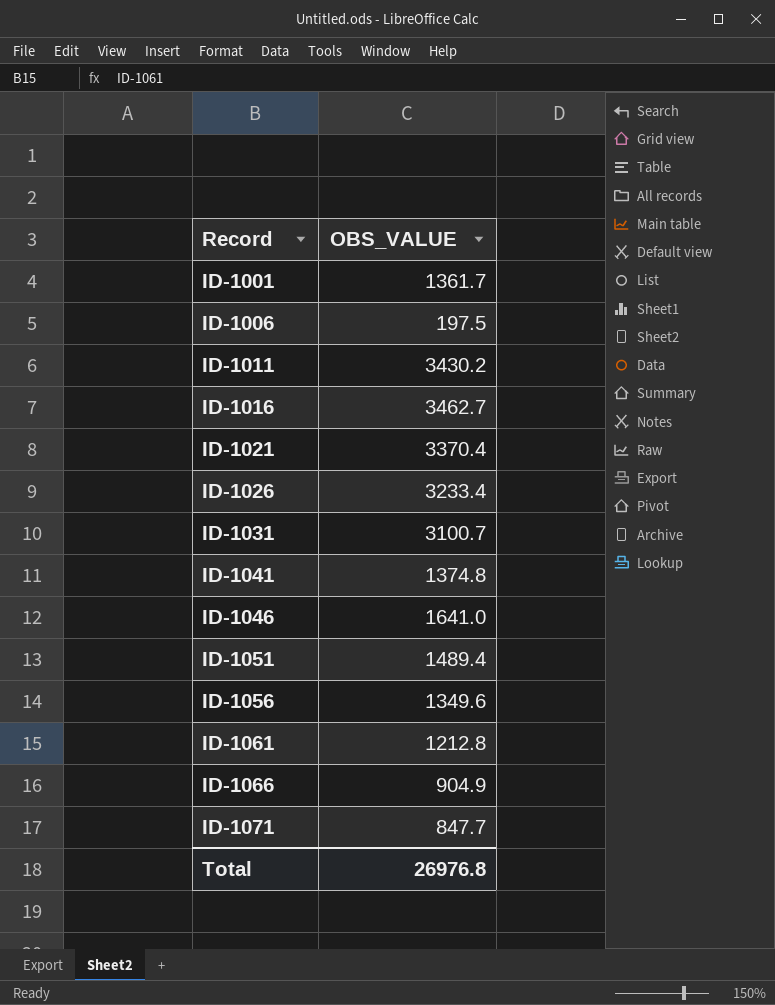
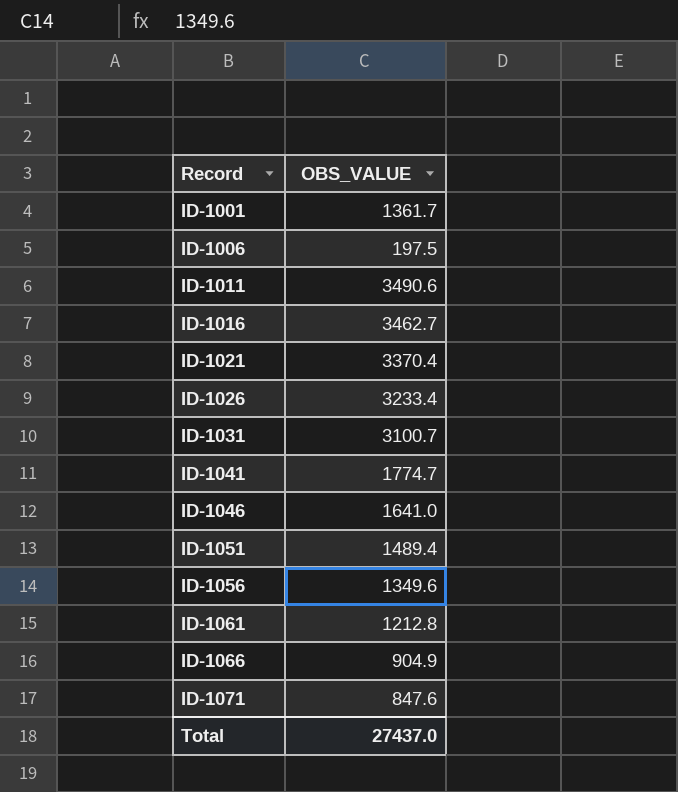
ID-1011 | OBS_VALUE: 3430.2 -> 3490.6
ID-1041 | OBS_VALUE: 1374.8 -> 1774.7
ID-1071 | OBS_VALUE: 847.7 -> 847.6
Total | OBS_VALUE: 26976.8 -> 27437.0

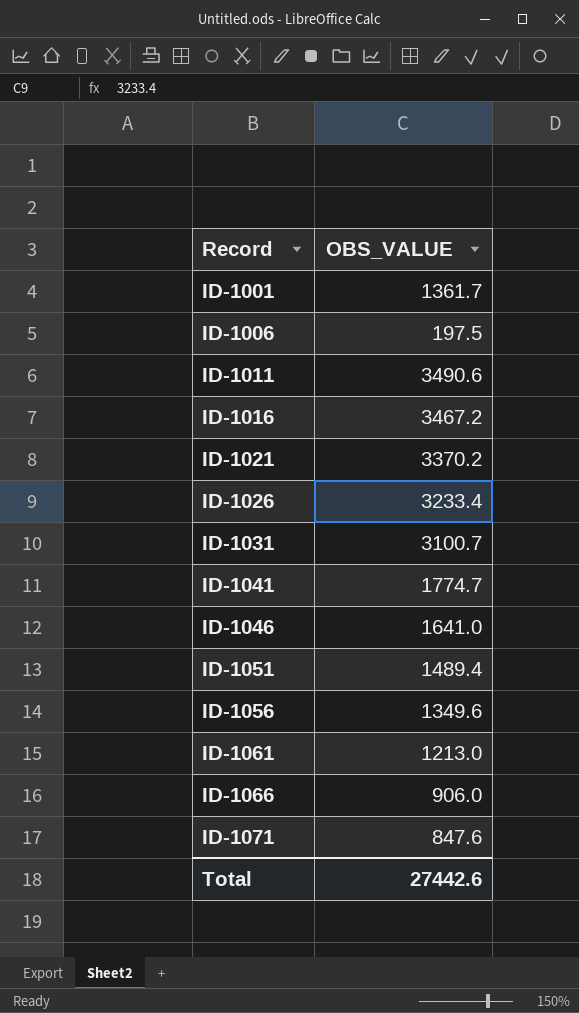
ID-1016 | OBS_VALUE: 3462.7 -> 3467.2
ID-1021 | OBS_VALUE: 3370.4 -> 3370.2
ID-1061 | OBS_VALUE: 1212.8 -> 1213.0
ID-1066 | OBS_VALUE: 904.9 -> 906.0
Total | OBS_VALUE: 27437.0 -> 27442.6

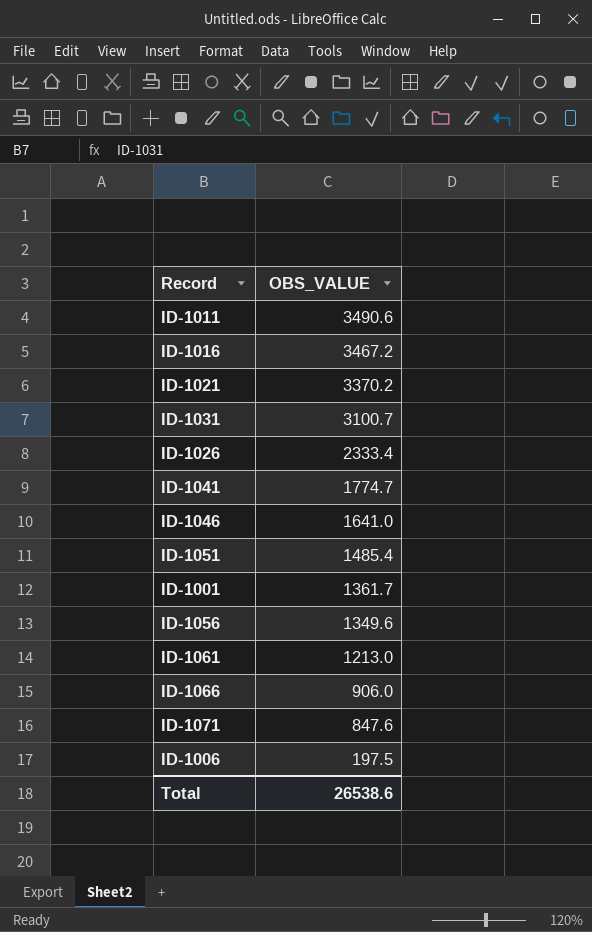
row order: Record ascending -> OBS_VALUE descending
ID-1026 | OBS_VALUE: 3233.4 -> 2333.4
ID-1051 | OBS_VALUE: 1489.4 -> 1485.4
Total | OBS_VALUE: 27442.6 -> 26538.6

